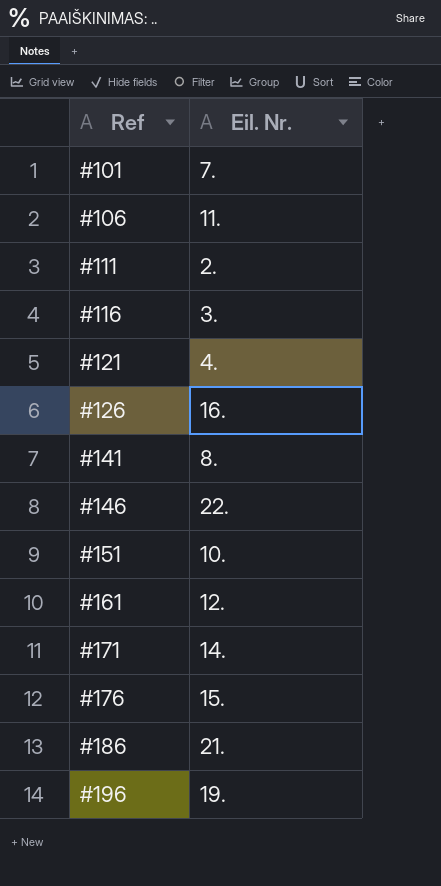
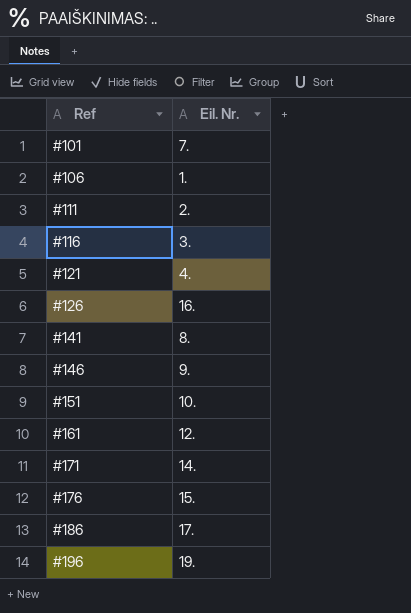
#106 | Eil. Nr.: 11. -> 1.
#146 | Eil. Nr.: 22. -> 9.
#186 | Eil. Nr.: 21. -> 17.

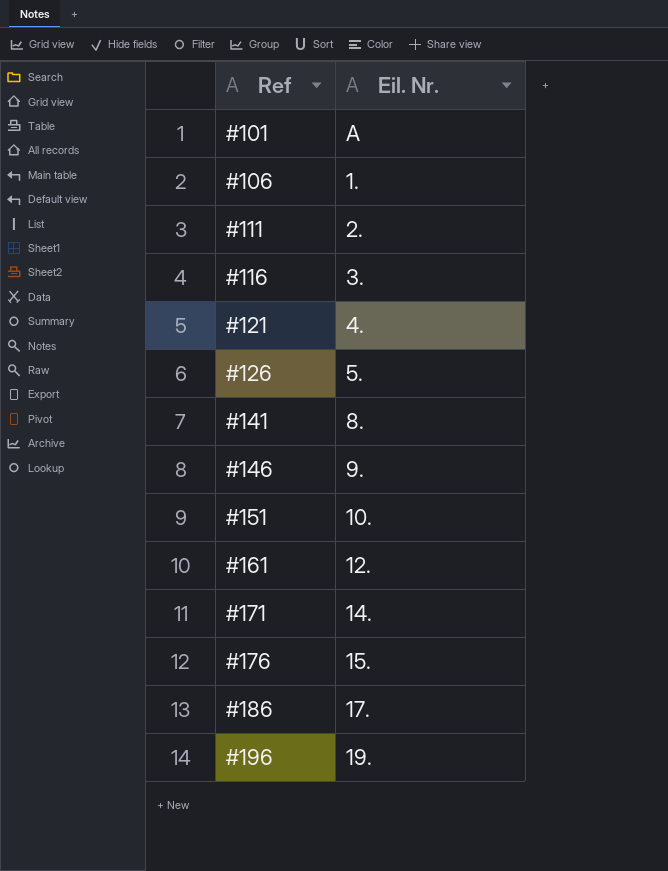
#101 | Eil. Nr.: 7. -> A
#126 | Eil. Nr.: 16. -> 5.

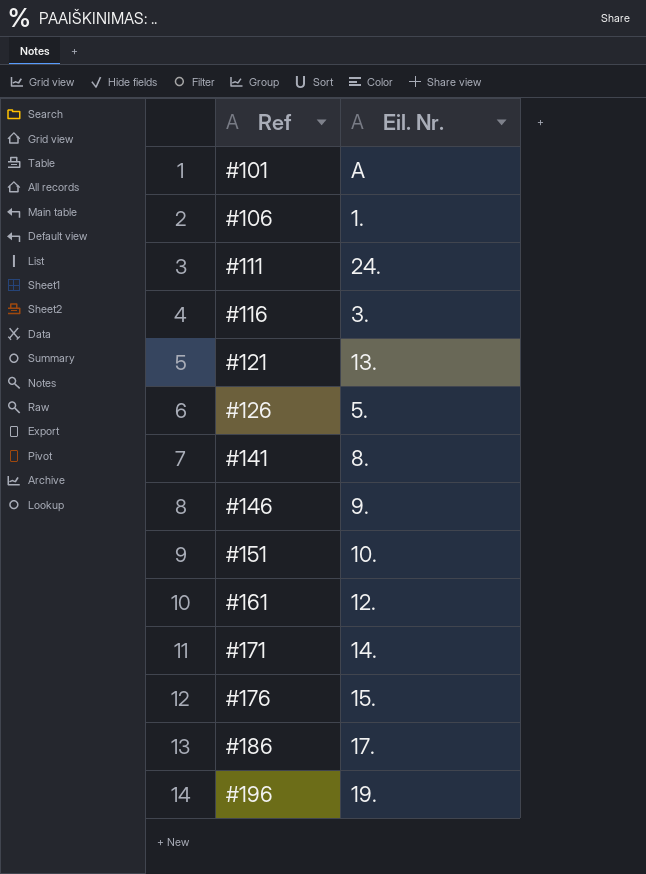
#111 | Eil. Nr.: 2. -> 24.
#121 | Eil. Nr.: 4. -> 13.

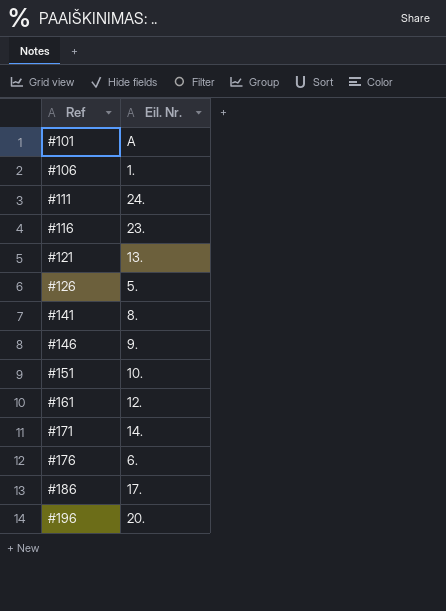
#116 | Eil. Nr.: 3. -> 23.
#176 | Eil. Nr.: 15. -> 6.
#196 | Eil. Nr.: 19. -> 20.

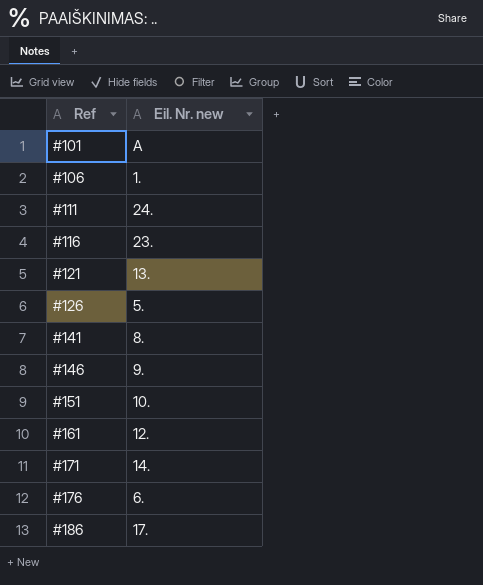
column name: Eil. Nr. -> Eil. Nr. new
row #196: 20. -> none

